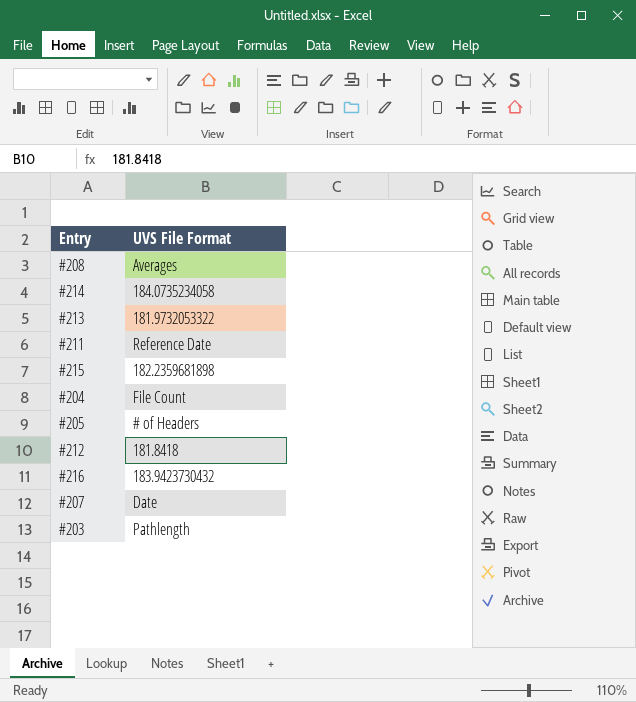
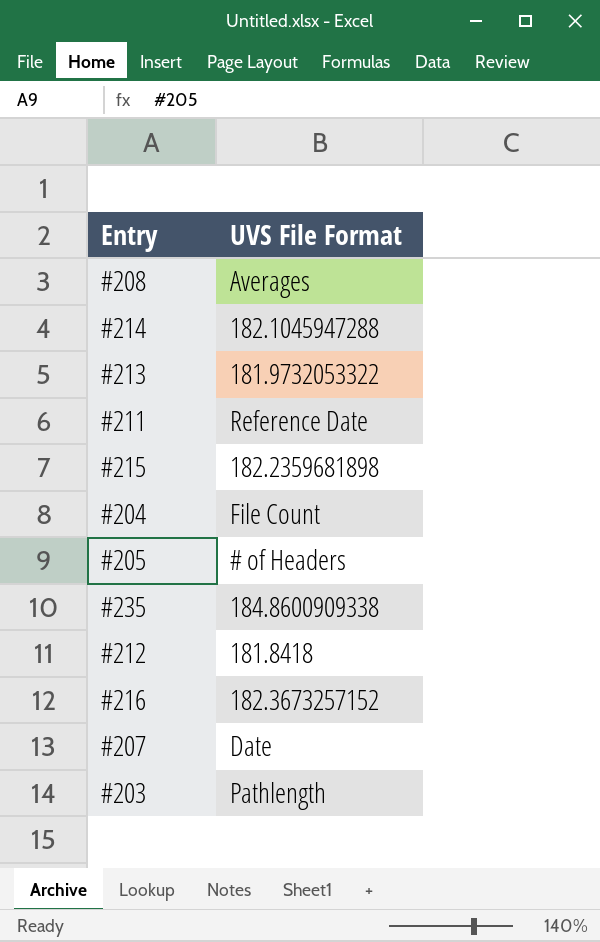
#214 | UVS File Format: 184.0735234058 -> 182.1045947288
row #235: none -> 184.8600909338
#216 | UVS File Format: 183.9423730432 -> 182.3673257152

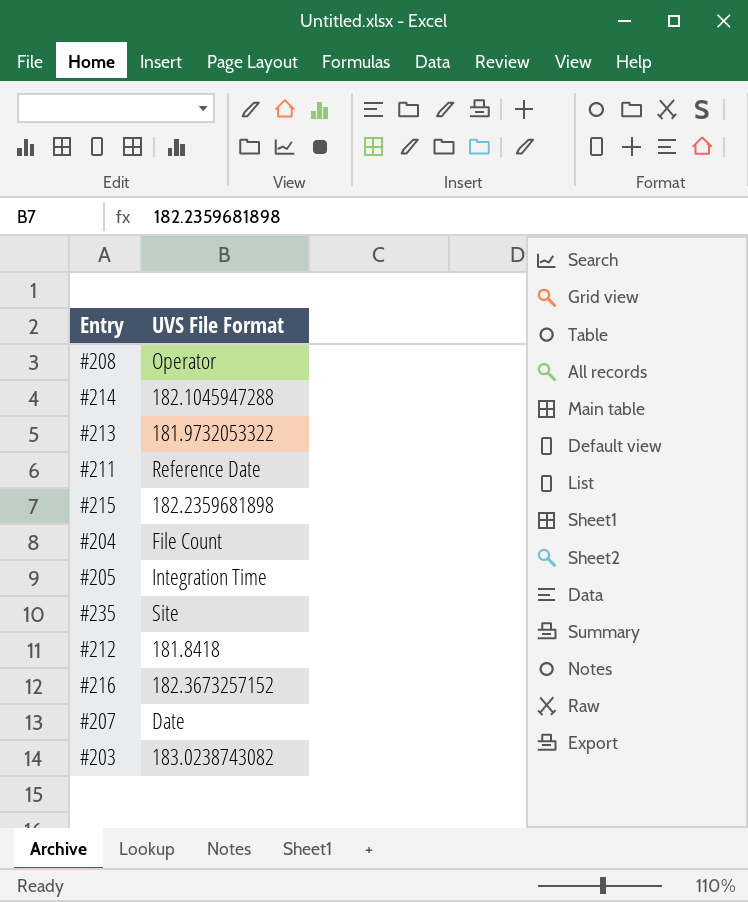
#208 | UVS File Format: Averages -> Operator
#205 | UVS File Format: # of Headers -> Integration Time
#235 | UVS File Format: 184.8600909338 -> Site
#203 | UVS File Format: Pathlength -> 183.0238743082

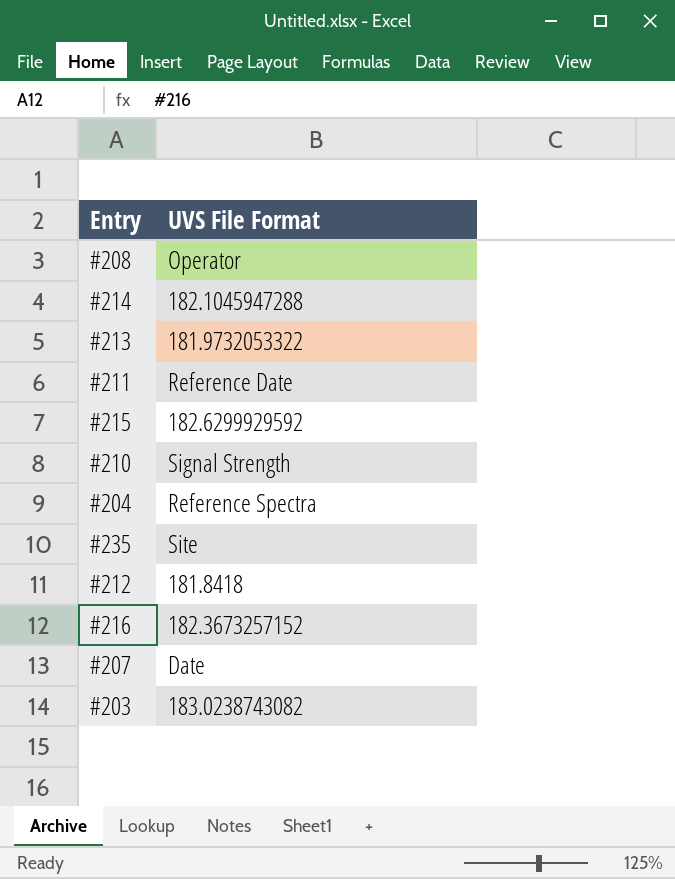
row #205: Integration Time -> none
#215 | UVS File Format: 182.2359681898 -> 182.6299929592
row #210: none -> Signal Strength
#204 | UVS File Format: File Count -> Reference Spectra

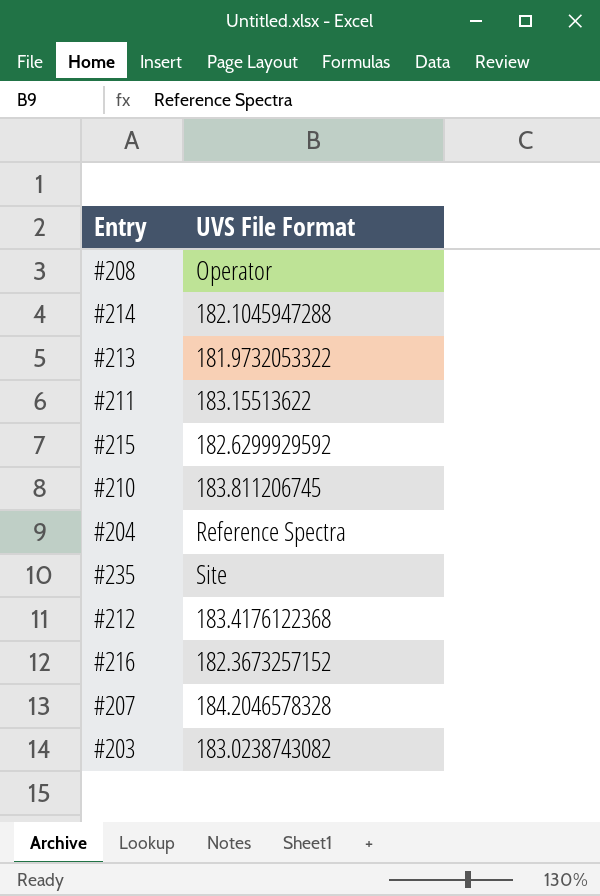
#211 | UVS File Format: Reference Date -> 183.15513622
#210 | UVS File Format: Signal Strength -> 183.811206745
#212 | UVS File Format: 181.8418 -> 183.4176122368
#207 | UVS File Format: Date -> 184.2046578328

